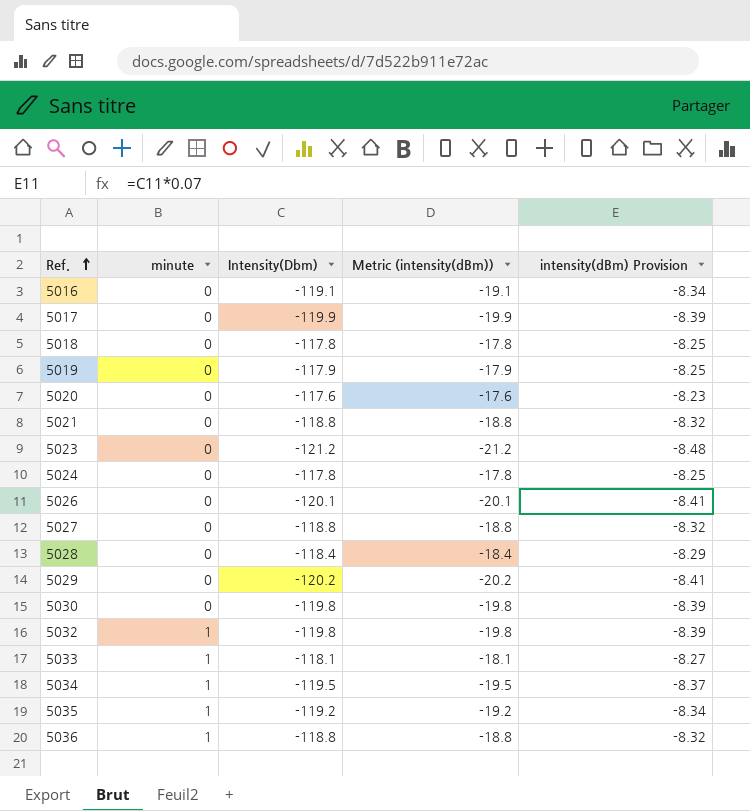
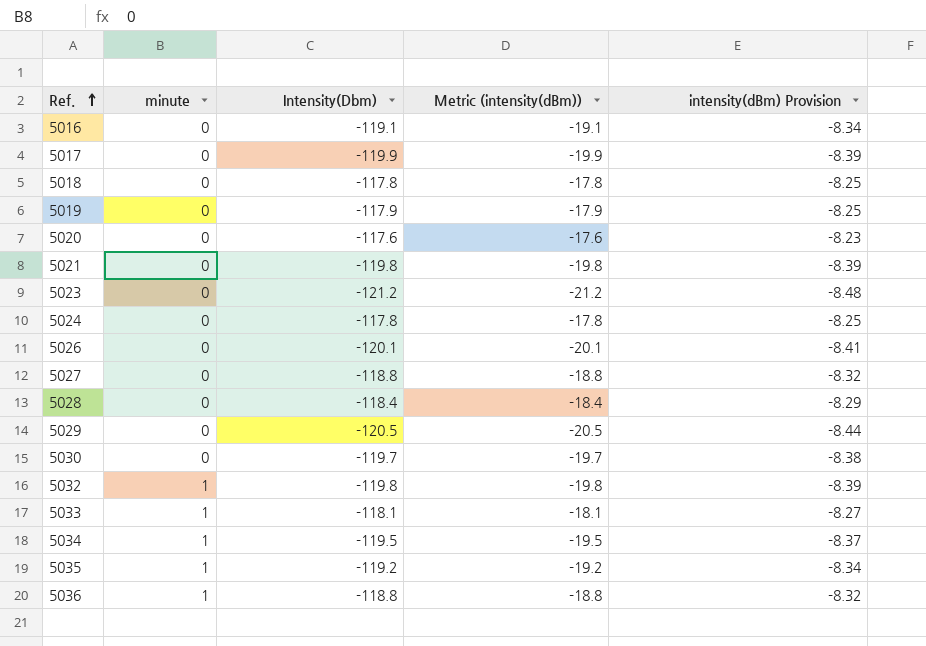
5021 | Intensity(Dbm): -118.8 -> -119.8
5021 | Metric (intensity(dBm)): -18.8 -> -19.8
5021 | intensity(dBm) Provision: -8.32 -> -8.39
5029 | Intensity(Dbm): -120.2 -> -120.5
5029 | Metric (intensity(dBm)): -20.2 -> -20.5
5029 | intensity(dBm) Provision: -8.41 -> -8.44
5030 | Intensity(Dbm): -119.8 -> -119.7
5030 | Metric (intensity(dBm)): -19.8 -> -19.7
5030 | intensity(dBm) Provision: -8.39 -> -8.38

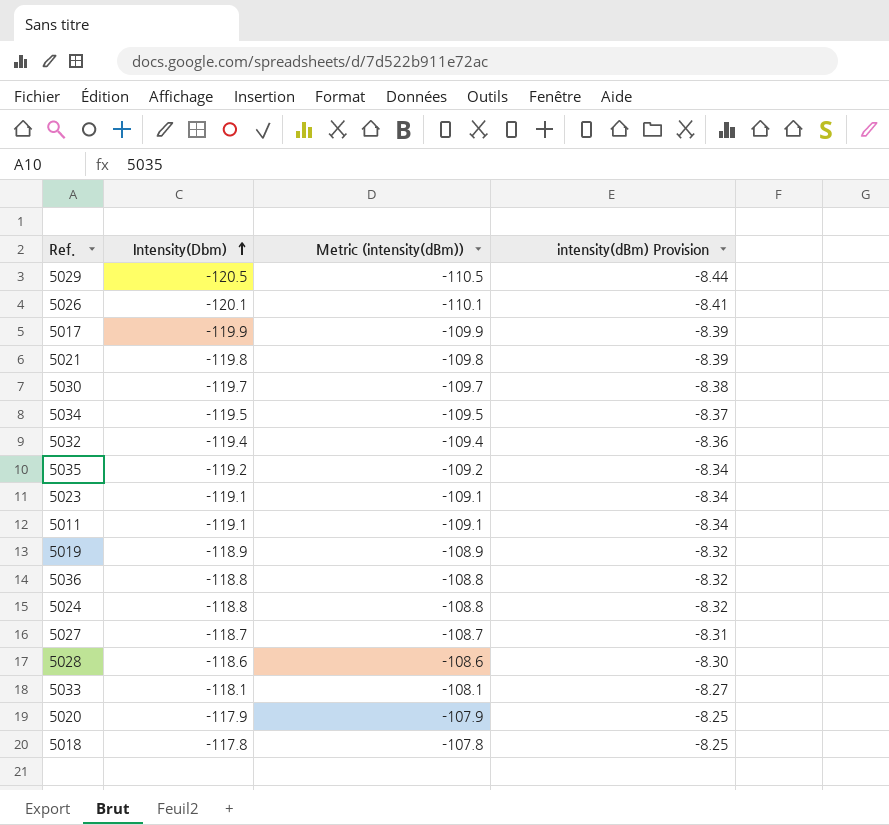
row order: Ref. ascending -> Intensity(Dbm) ascending
column minute | position: 2 -> none
column Metric (intensity(dBm)) | formula: [Intensity(Dbm)] + 100 -> [Intensity(Dbm)] + 10
row 5016: 0 | -119.1 | -19.1 | -8.34 -> none
5032 | Intensity(Dbm): -119.8 -> -119.4
5032 | intensity(dBm) Provision: -8.39 -> -8.36
5023 | Intensity(Dbm): -121.2 -> -119.1
5023 | intensity(dBm) Provision: -8.48 -> -8.34
row 5011: none -> -119.1 | -109.1 | -8.34
5019 | Intensity(Dbm): -117.9 -> -118.9
5019 | intensity(dBm) Provision: -8.25 -> -8.32
5024 | Intensity(Dbm): -117.8 -> -118.8
5024 | intensity(dBm) Provision: -8.25 -> -8.32
5027 | Intensity(Dbm): -118.8 -> -118.7
5027 | intensity(dBm) Provision: -8.32 -> -8.31
5028 | Intensity(Dbm): -118.4 -> -118.6
5028 | intensity(dBm) Provision: -8.29 -> -8.30
5020 | Intensity(Dbm): -117.6 -> -117.9
5020 | intensity(dBm) Provision: -8.23 -> -8.25

